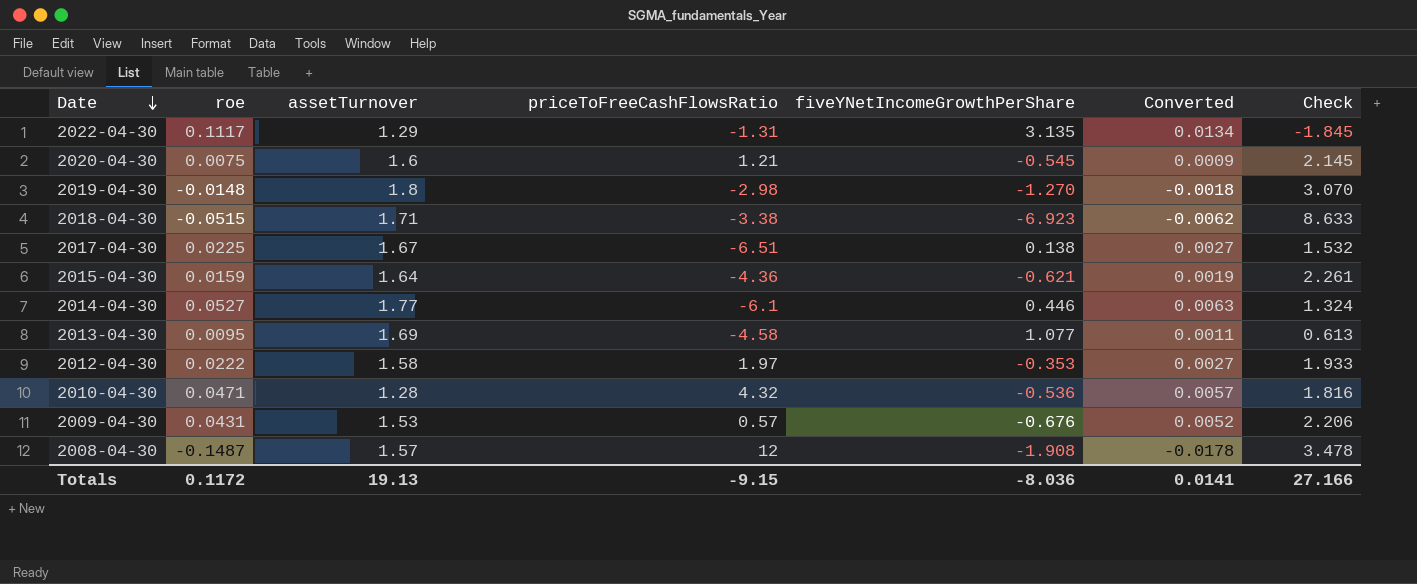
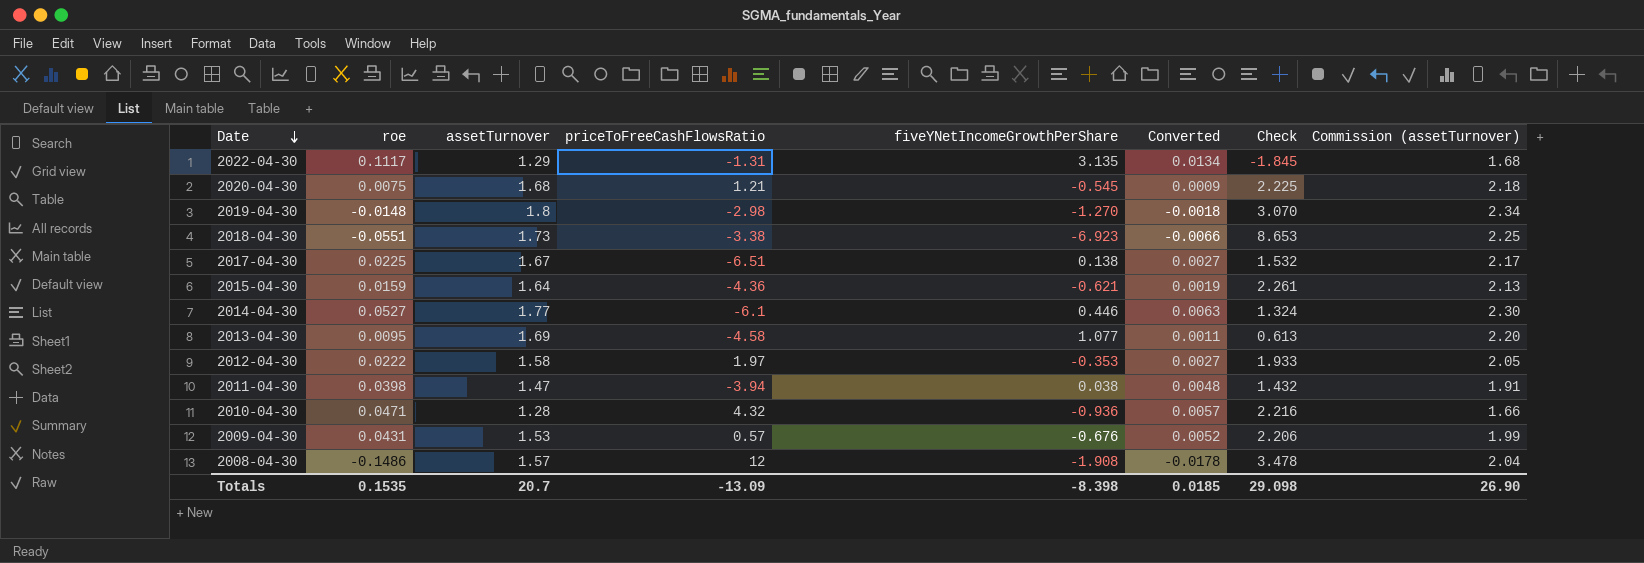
column Commission (assetTurnover) | formula: none -> [assetTurnover] * 1.3
2020-04-30 | assetTurnover: 1.6 -> 1.68
2020-04-30 | Check: 2.145 -> 2.225
2018-04-30 | roe: -0.0515 -> -0.0551
2018-04-30 | assetTurnover: 1.71 -> 1.73
2018-04-30 | Converted: -0.0062 -> -0.0066
2018-04-30 | Check: 8.633 -> 8.653
row 2011-04-30: none -> 0.0398 | 1.47 | -3.94 | 0.038 | 0.0048 | 1.432 | 1.91
2010-04-30 | fiveYNetIncomeGrowthPerShare: -0.536 -> -0.936
2010-04-30 | Check: 1.816 -> 2.216
2008-04-30 | roe: -0.1487 -> -0.1486
Totals | roe: 0.1172 -> 0.1535
Totals | assetTurnover: 19.13 -> 20.7
Totals | priceToFreeCashFlowsRatio: -9.15 -> -13.09
Totals | fiveYNetIncomeGrowthPerShare: -8.036 -> -8.398
Totals | Converted: 0.0141 -> 0.0185
Totals | Check: 27.166 -> 29.098

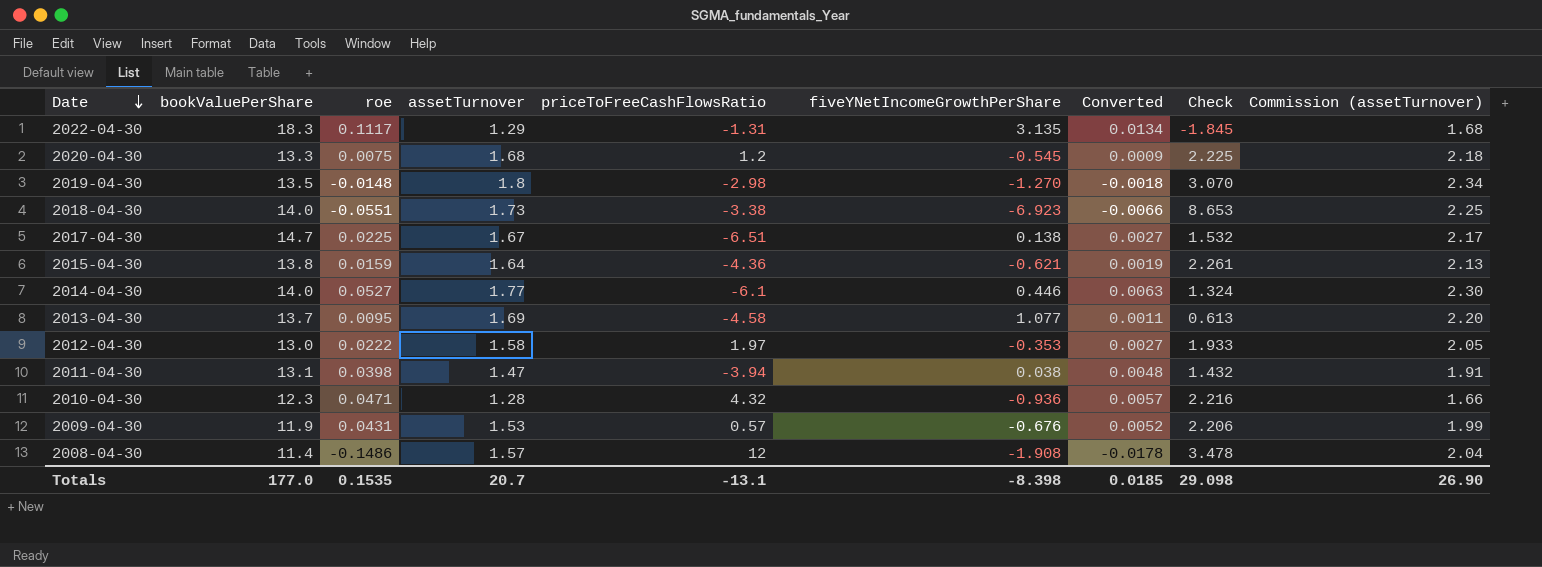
column bookValuePerShare | position: none -> 2
2020-04-30 | priceToFreeCashFlowsRatio: 1.21 -> 1.2
Totals | priceToFreeCashFlowsRatio: -13.09 -> -13.1

